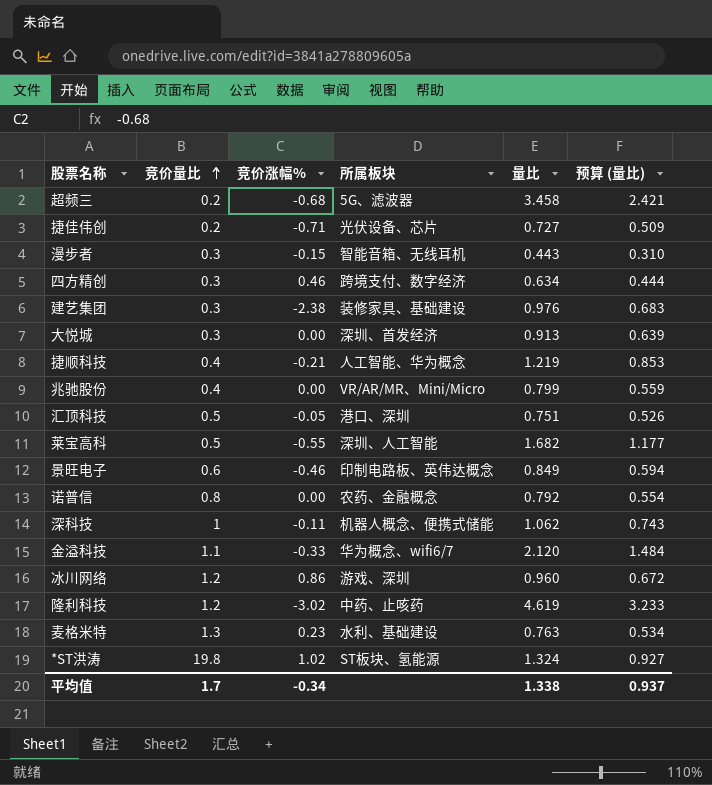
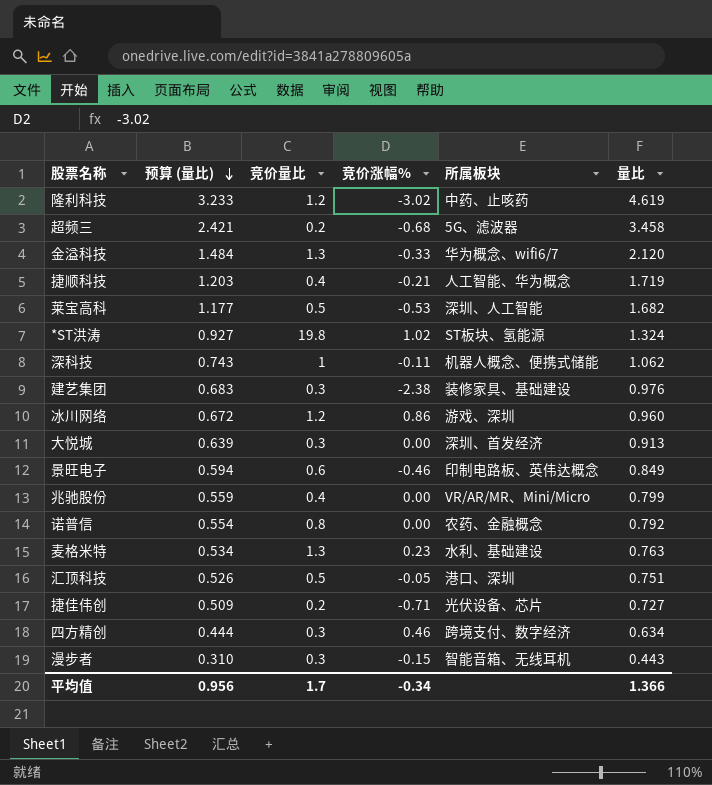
row order: 竞价量比 ascending -> 预算 (量比) descending
column 预算 (量比) | position: 6 -> 2
金溢科技 | 竞价量比: 1.1 -> 1.3
捷顺科技 | 预算 (量比): 0.853 -> 1.203
捷顺科技 | 量比: 1.219 -> 1.719
莱宝高科 | 竞价涨幅%: -0.55 -> -0.53
平均值 | 预算 (量比): 0.937 -> 0.956
平均值 | 量比: 1.338 -> 1.366

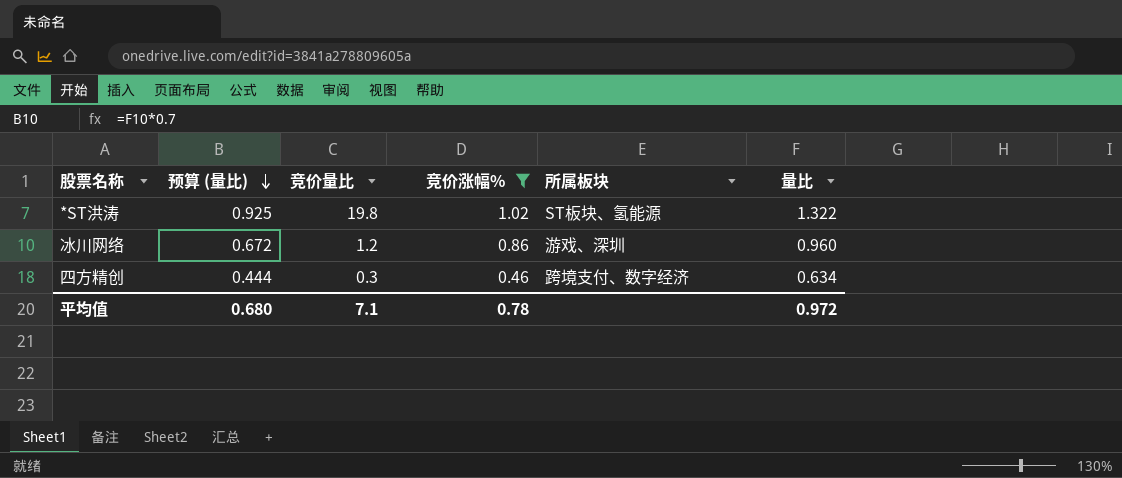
filter: none -> 竞价涨幅% >= 0.46
*ST洪涛 | 预算 (量比): 0.927 -> 0.925
*ST洪涛 | 量比: 1.324 -> 1.322
平均值 | 预算 (量比): 0.956 -> 0.680
平均值 | 竞价量比: 1.7 -> 7.1
平均值 | 竞价涨幅%: -0.34 -> 0.78
平均值 | 量比: 1.366 -> 0.972

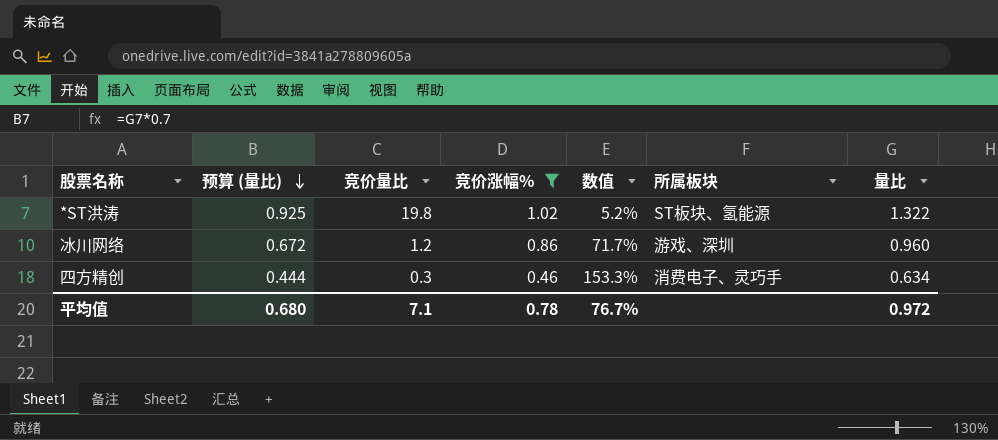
column 数值 | formula: none -> [竞价涨幅%] / [竞价量比]
四方精创 | 所属板块: 跨境支付、数字经济 -> 消费电子、灵巧手

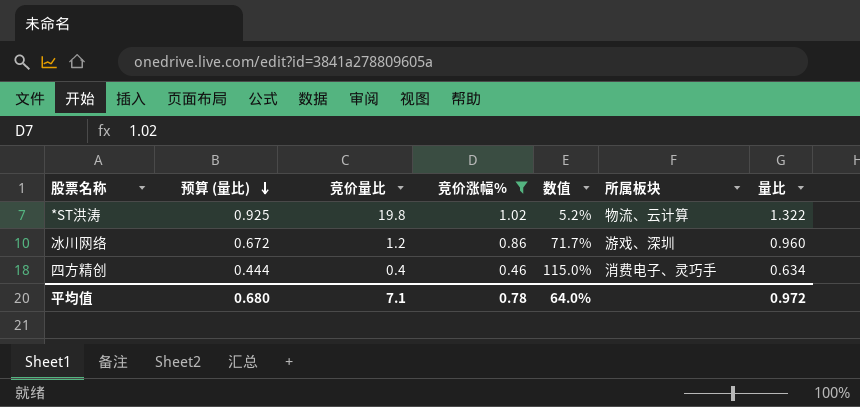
*ST洪涛 | 所属板块: ST板块、氢能源 -> 物流、云计算
四方精创 | 竞价量比: 0.3 -> 0.4
四方精创 | 数值: 153.3% -> 115.0%
平均值 | 数值: 76.7% -> 64.0%

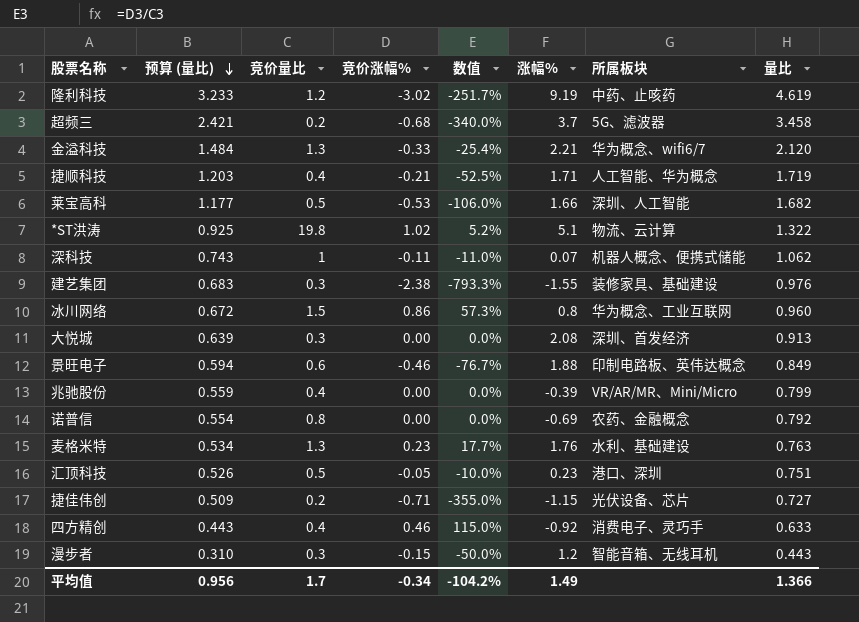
filter: 竞价涨幅% >= 0.46 -> none
column 涨幅% | position: none -> 6
冰川网络 | 竞价量比: 1.2 -> 1.5
冰川网络 | 数值: 71.7% -> 57.3%
冰川网络 | 所属板块: 游戏、深圳 -> 华为概念、工业互联网
四方精创 | 预算 (量比): 0.444 -> 0.443
四方精创 | 量比: 0.634 -> 0.633
平均值 | 预算 (量比): 0.680 -> 0.956
平均值 | 竞价量比: 7.1 -> 1.7
平均值 | 竞价涨幅%: 0.78 -> -0.34
平均值 | 数值: 64.0% -> -104.2%
平均值 | 量比: 0.972 -> 1.366

